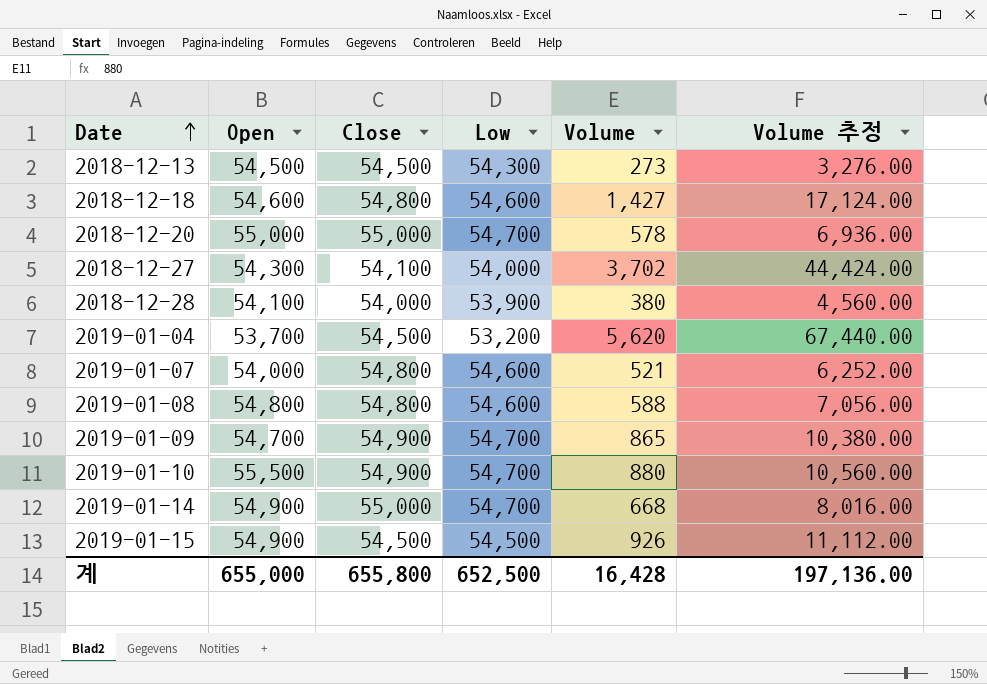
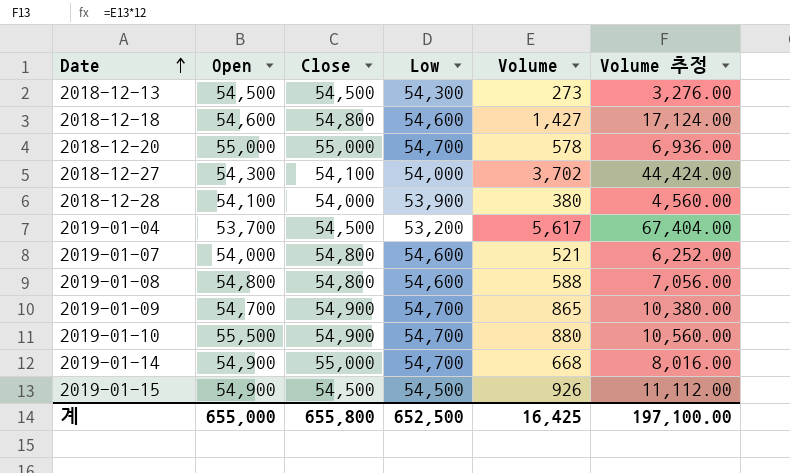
2019-01-04 | Volume: 5,620 -> 5,617
2019-01-04 | Volume 추정: 67,440.00 -> 67,404.00
계 | Volume: 16,428 -> 16,425
계 | Volume 추정: 197,136.00 -> 197,100.00

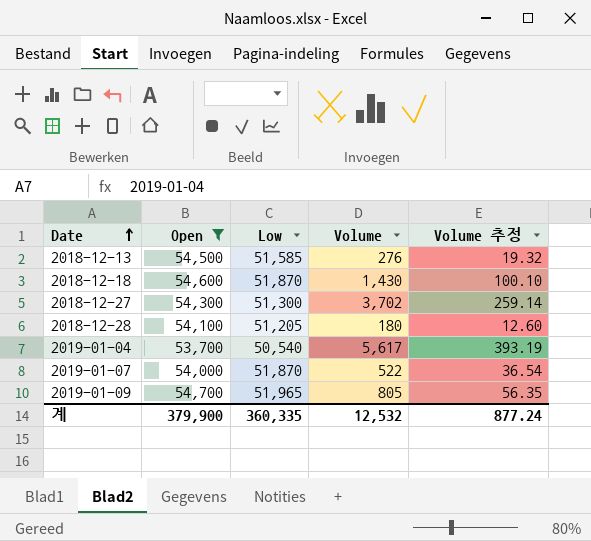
filter: none -> Open <= 54,700
column Close | position: 3 -> none
column Volume 추정 | formula: [Volume] * 12 -> [Volume] * 0.07
2018-12-13 | Low: 54,300 -> 51,585
2018-12-13 | Volume: 273 -> 276
2018-12-18 | Low: 54,600 -> 51,870
2018-12-18 | Volume: 1,427 -> 1,430
2018-12-27 | Low: 54,000 -> 51,300
2018-12-28 | Low: 53,900 -> 51,205
2018-12-28 | Volume: 380 -> 180
2019-01-04 | Low: 53,200 -> 50,540
2019-01-07 | Low: 54,600 -> 51,870
2019-01-07 | Volume: 521 -> 522
2019-01-09 | Low: 54,700 -> 51,965
2019-01-09 | Volume: 865 -> 805
계 | Open: 655,000 -> 379,900
계 | Low: 652,500 -> 360,335
계 | Volume: 16,425 -> 12,532
계 | Volume 추정: 197,100.00 -> 877.24

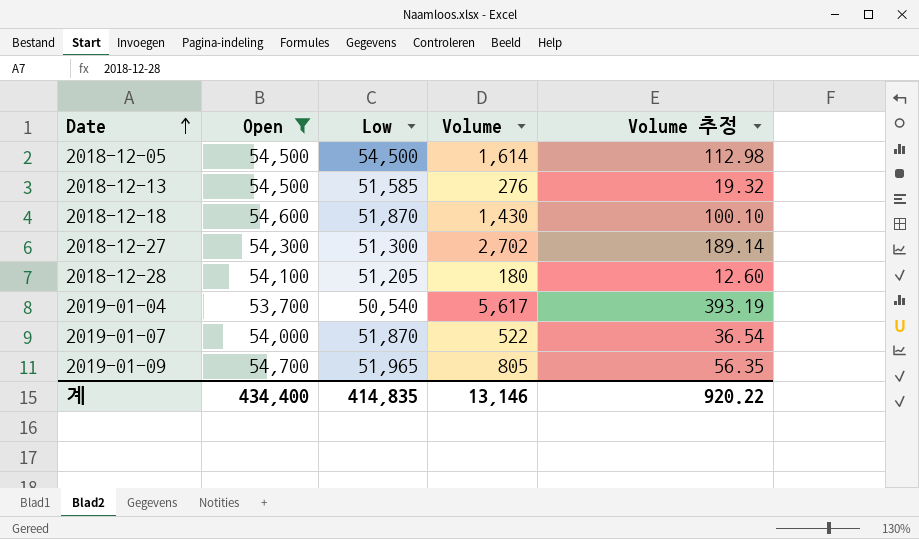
row 2018-12-05: none -> 54,500 | 54,500 | 1,614 | 112.98
2018-12-27 | Volume: 3,702 -> 2,702
2018-12-27 | Volume 추정: 259.14 -> 189.14
계 | Open: 379,900 -> 434,400
계 | Low: 360,335 -> 414,835
계 | Volume: 12,532 -> 13,146
계 | Volume 추정: 877.24 -> 920.22

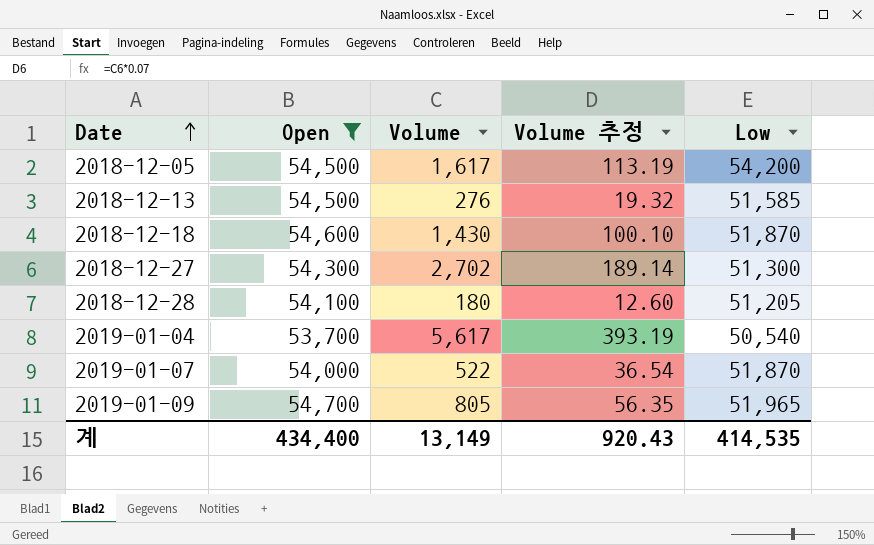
column Low | position: 3 -> 5
2018-12-05 | Volume: 1,614 -> 1,617
2018-12-05 | Volume 추정: 112.98 -> 113.19
2018-12-05 | Low: 54,500 -> 54,200
계 | Volume: 13,146 -> 13,149
계 | Volume 추정: 920.22 -> 920.43
계 | Low: 414,835 -> 414,535

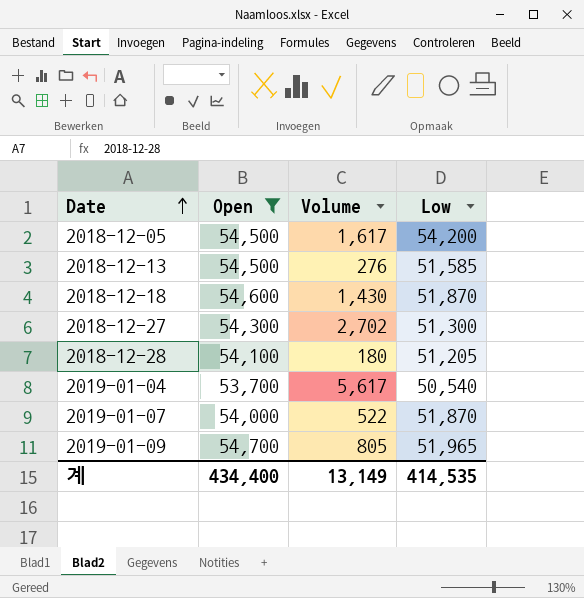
column Volume 추정 | formula: [Volume] * 0.07 -> none

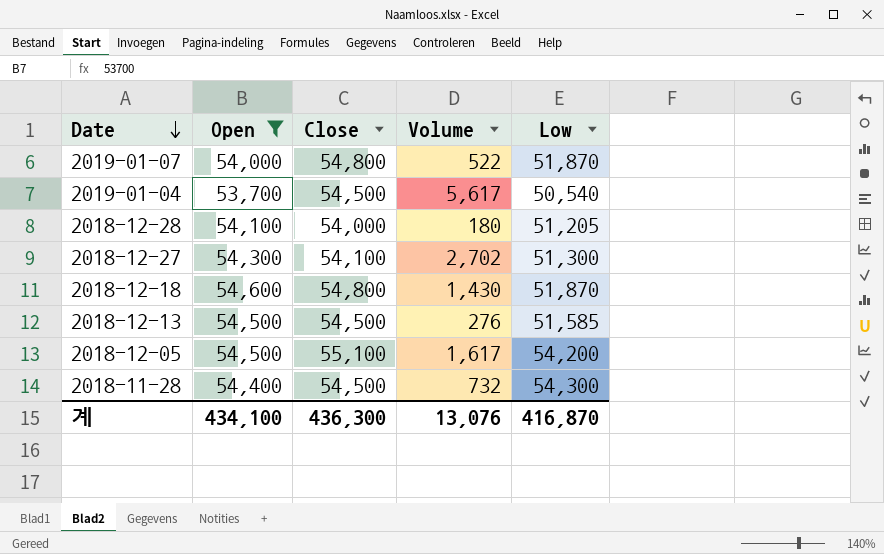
row order: Date ascending -> Date descending
column Close | position: none -> 3
row 2019-01-09: 54,700 | 805 | 51,965 -> none
row 2018-11-28: none -> 54,400 | 54,500 | 732 | 54,300
계 | Open: 434,400 -> 434,100
계 | Volume: 13,149 -> 13,076
계 | Low: 414,535 -> 416,870

